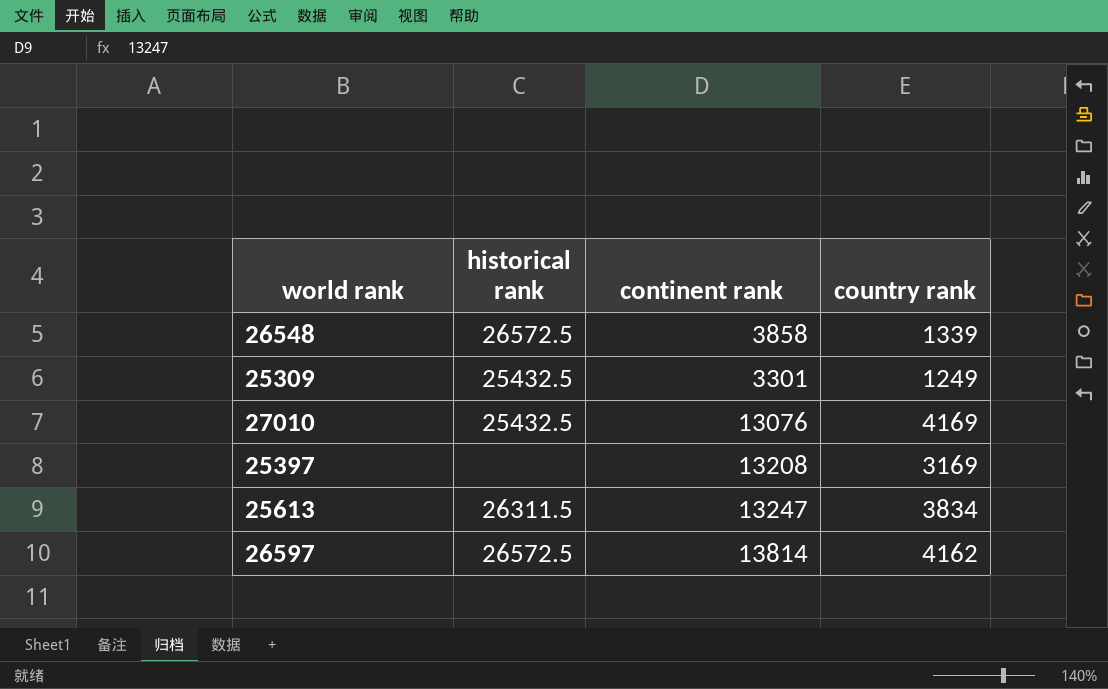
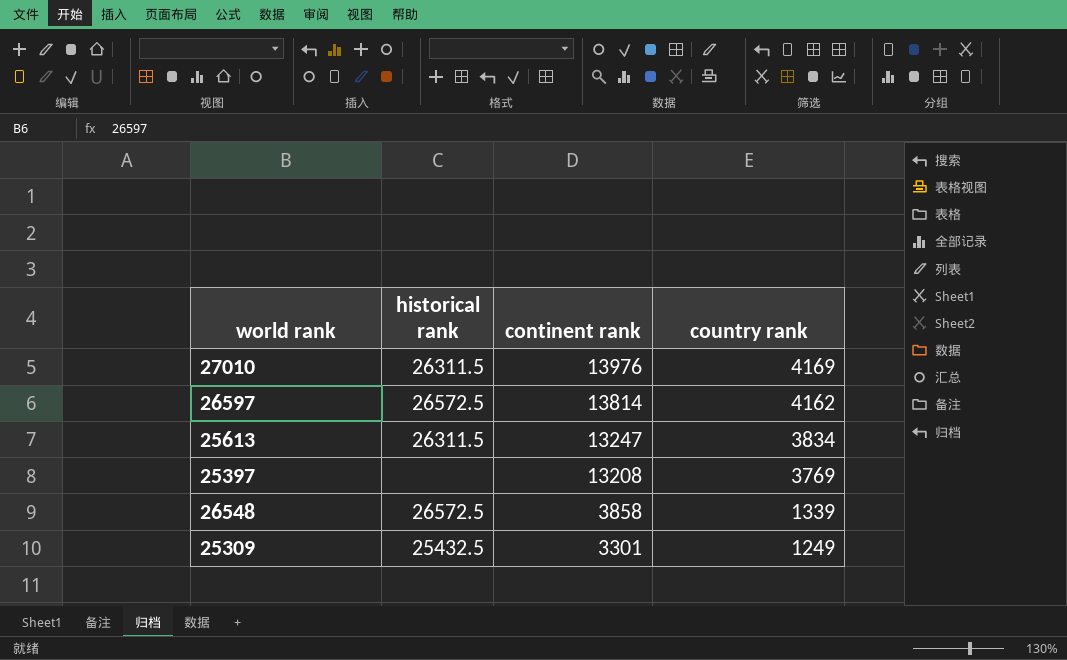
row order: none -> continent rank descending
27010 | historical rank: 25432.5 -> 26311.5
27010 | continent rank: 13076 -> 13976
25397 | country rank: 3169 -> 3769

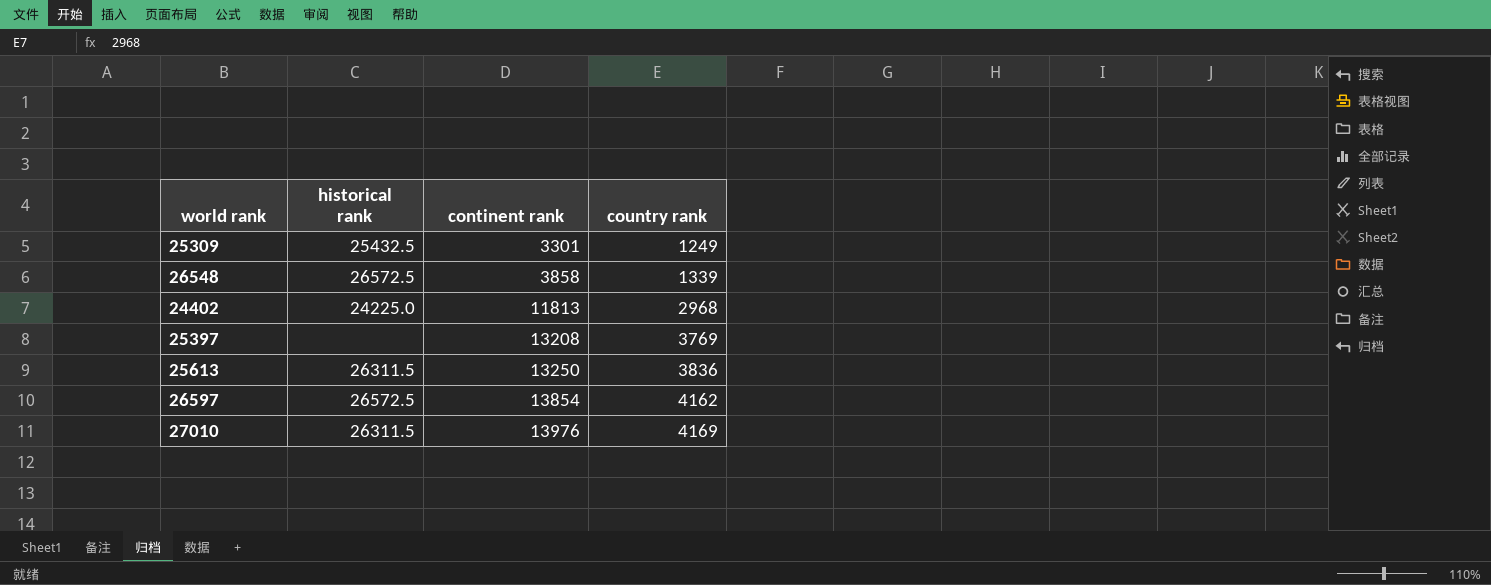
row order: continent rank descending -> continent rank ascending
row 24402: none -> 24225.0 | 11813 | 2968
25613 | continent rank: 13247 -> 13250
25613 | country rank: 3834 -> 3836
26597 | continent rank: 13814 -> 13854

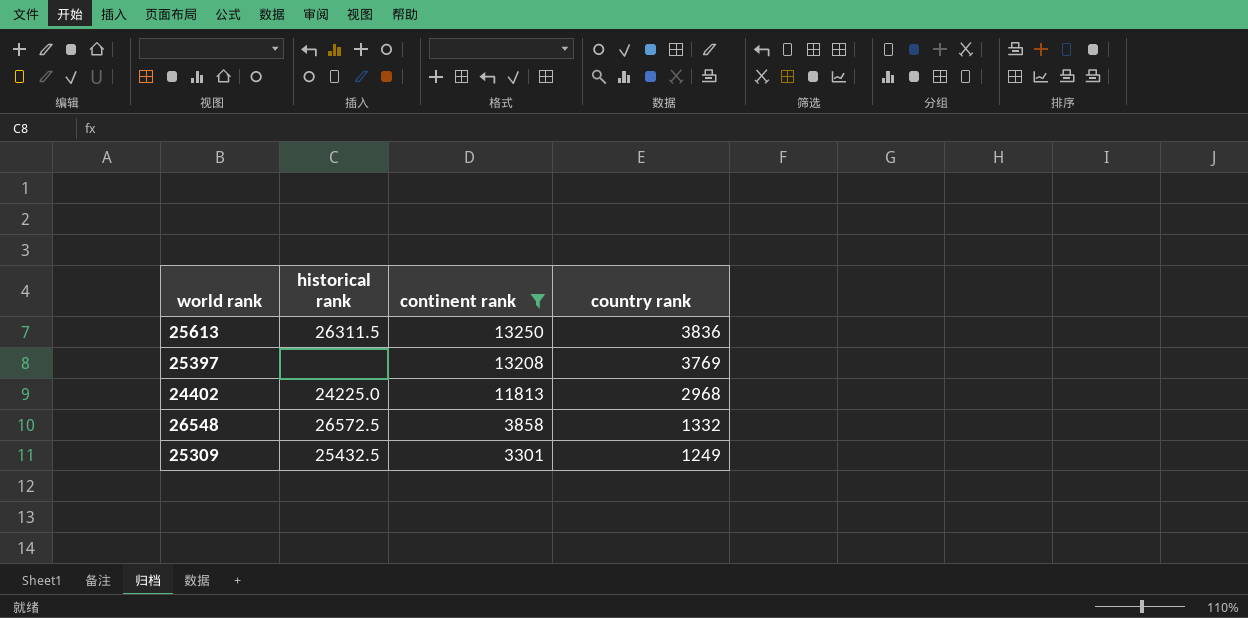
filter: none -> continent rank <= 13250
row order: continent rank ascending -> continent rank descending
26548 | country rank: 1339 -> 1332

